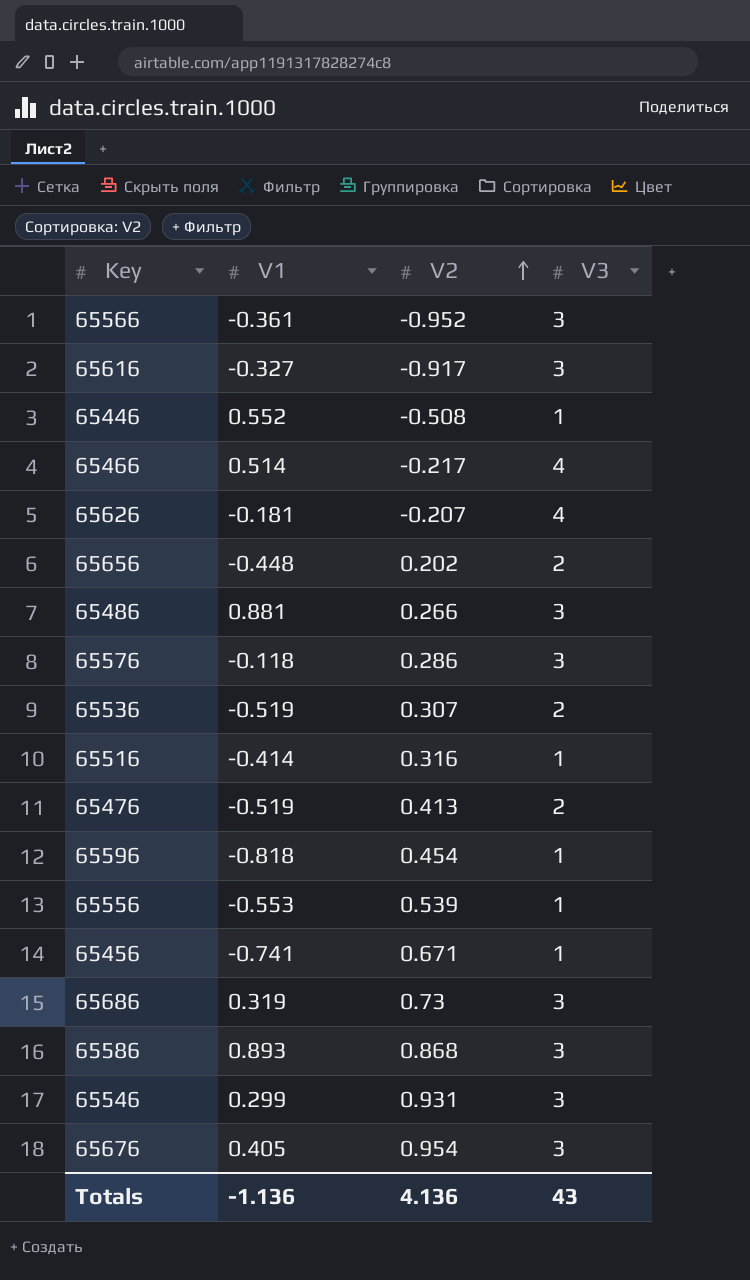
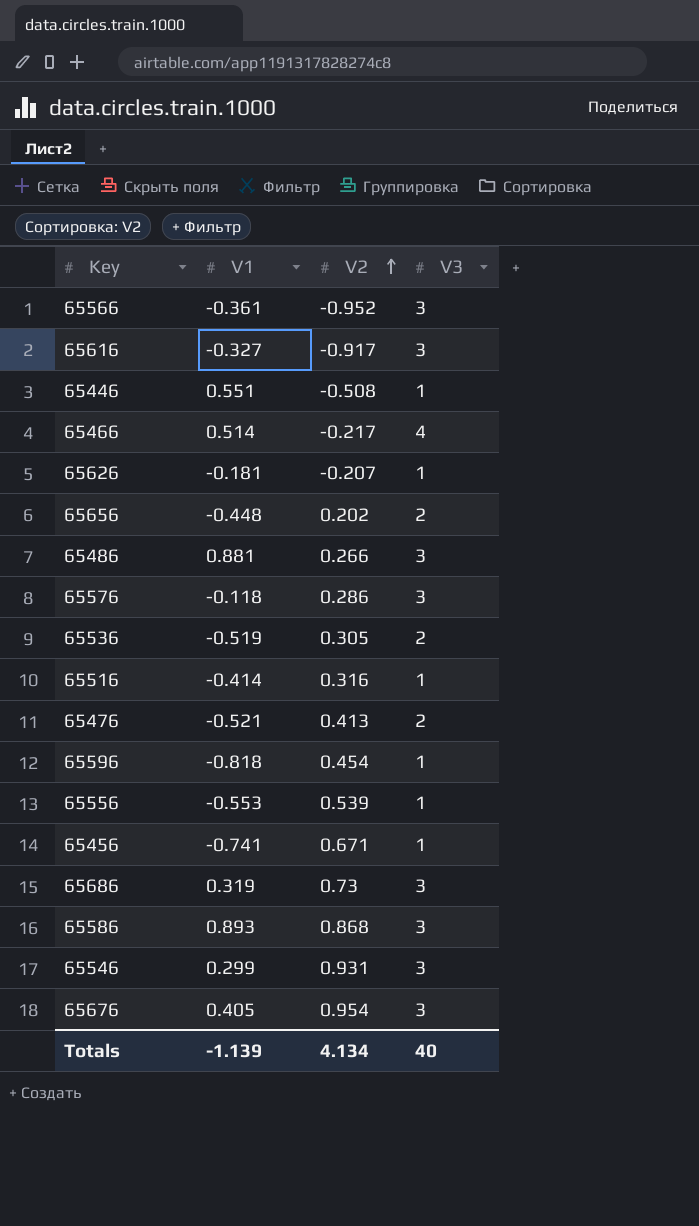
65446 | V1: 0.552 -> 0.551
65626 | V3: 4 -> 1
65536 | V2: 0.307 -> 0.305
65476 | V1: -0.519 -> -0.521
Totals | V1: -1.136 -> -1.139
Totals | V2: 4.136 -> 4.134
Totals | V3: 43 -> 40

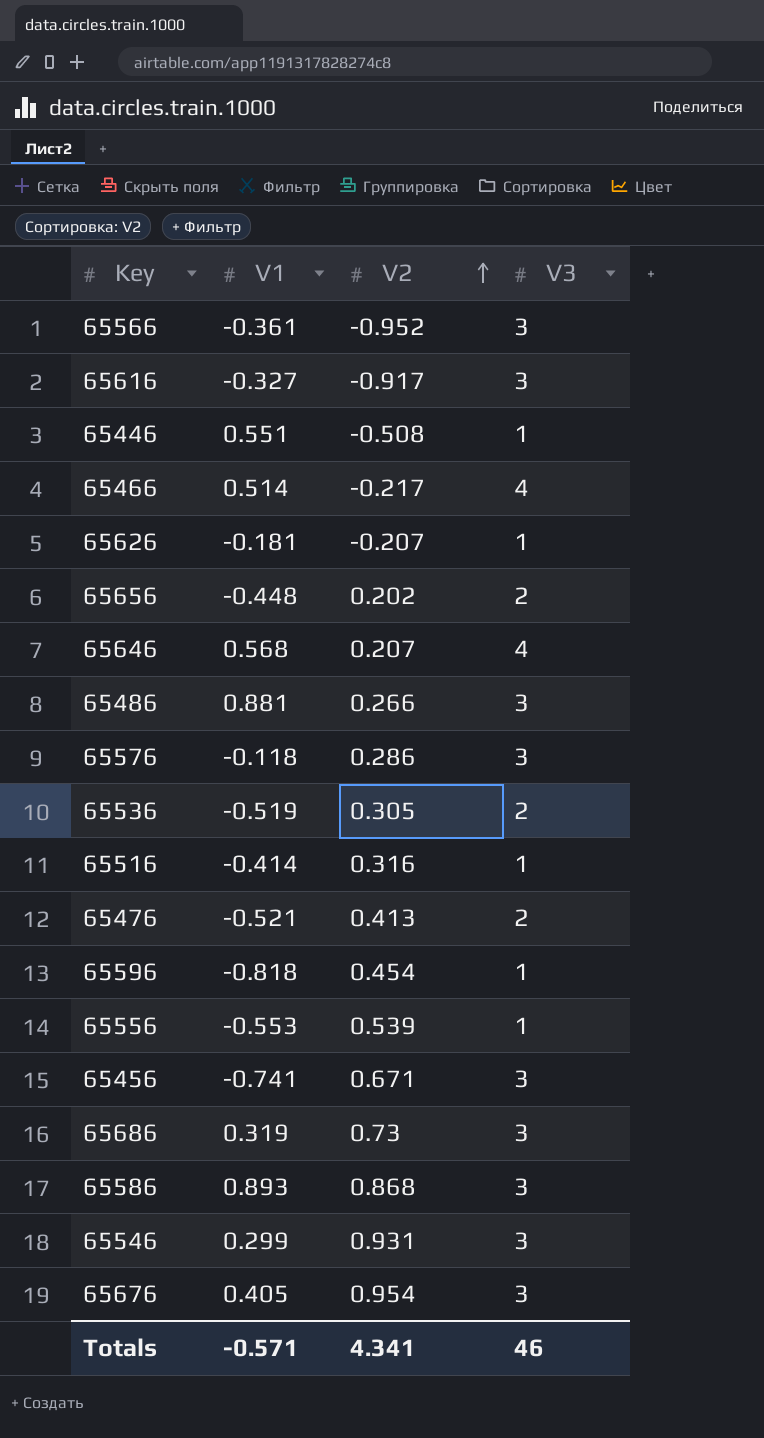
row 65646: none -> 0.568 | 0.207 | 4
65456 | V3: 1 -> 3
Totals | V1: -1.139 -> -0.571
Totals | V2: 4.134 -> 4.341
Totals | V3: 40 -> 46

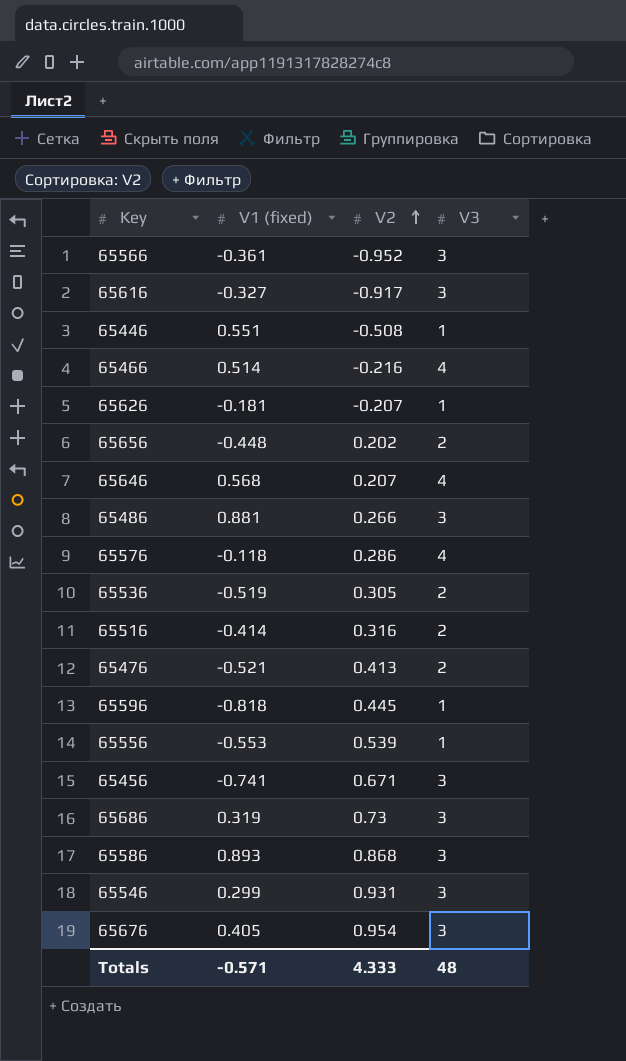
column name: V1 -> V1 (fixed)
65466 | V2: -0.217 -> -0.216
65576 | V3: 3 -> 4
65516 | V3: 1 -> 2
65596 | V2: 0.454 -> 0.445
Totals | V2: 4.341 -> 4.333
Totals | V3: 46 -> 48

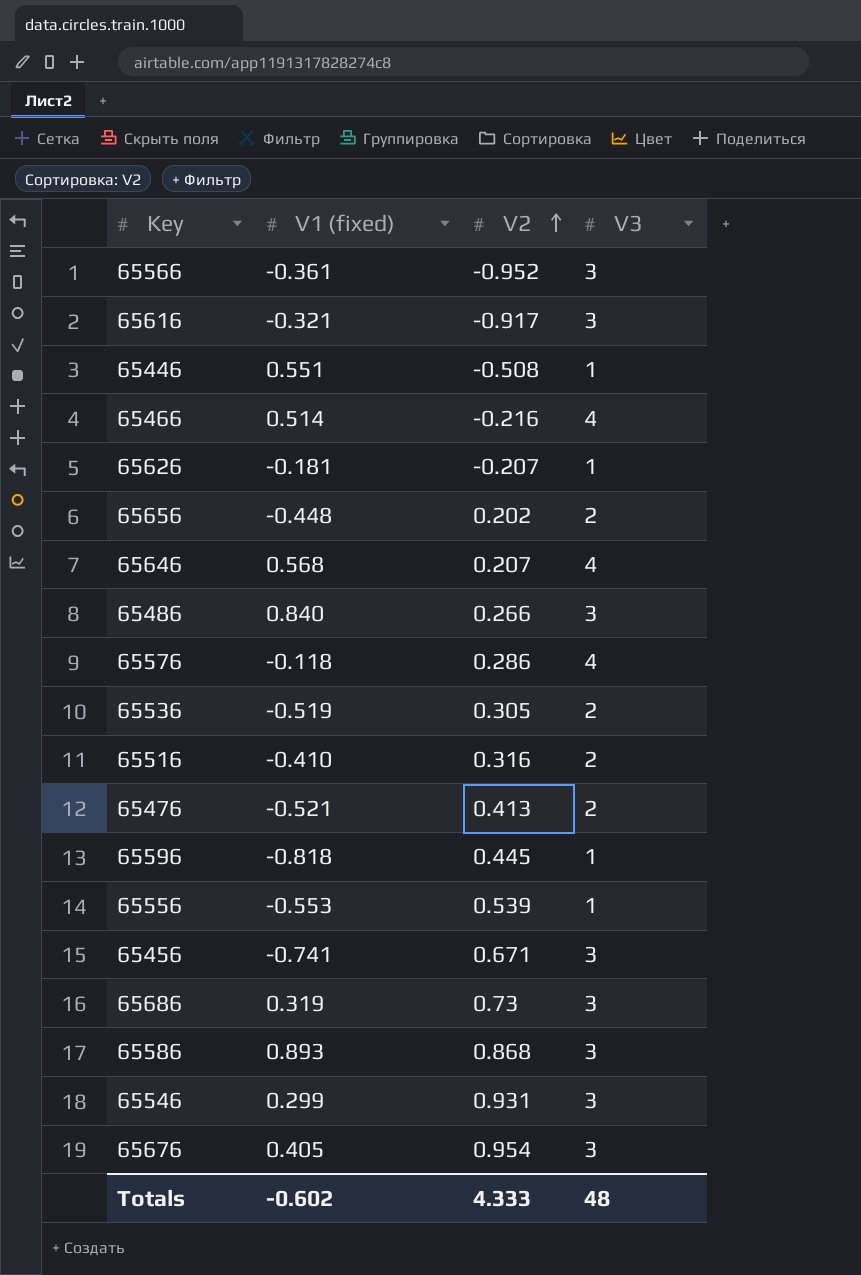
65616 | V1 (fixed): -0.327 -> -0.321
65486 | V1 (fixed): 0.881 -> 0.840
65516 | V1 (fixed): -0.414 -> -0.410
Totals | V1 (fixed): -0.571 -> -0.602

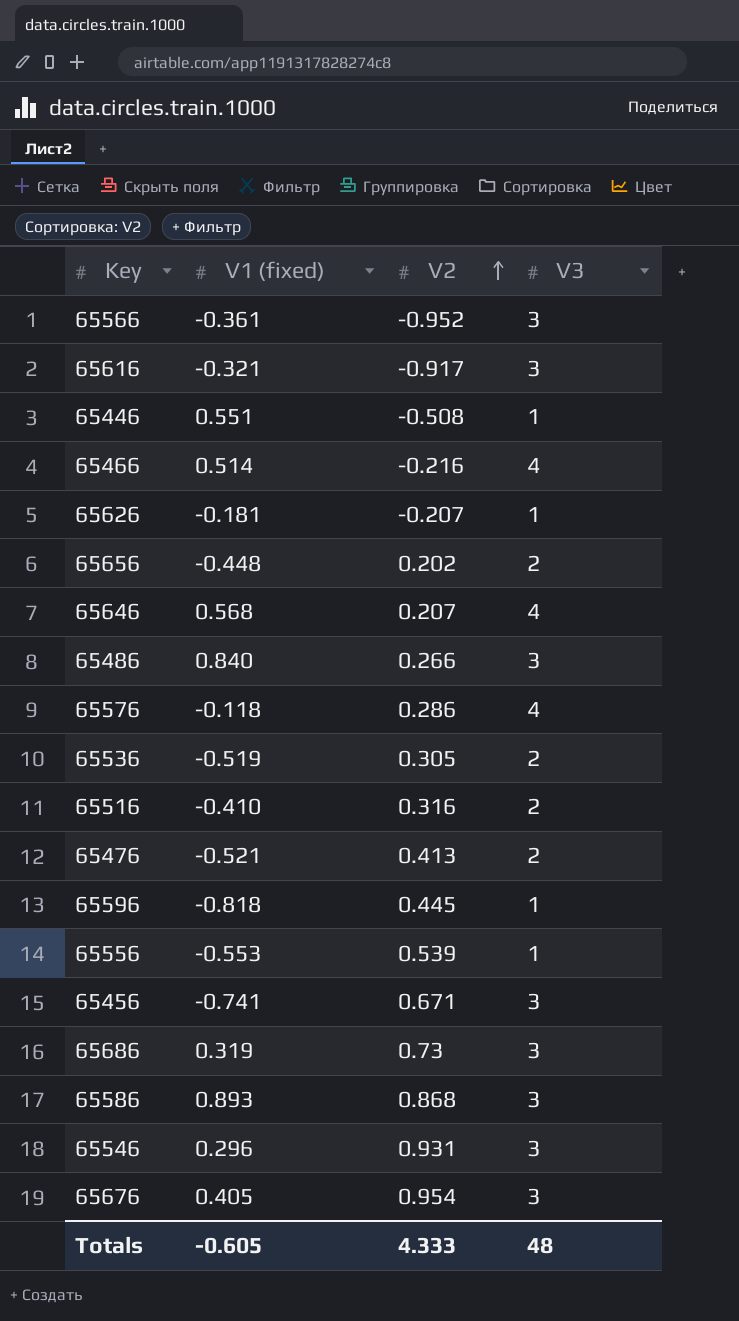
65546 | V1 (fixed): 0.299 -> 0.296
Totals | V1 (fixed): -0.602 -> -0.605

